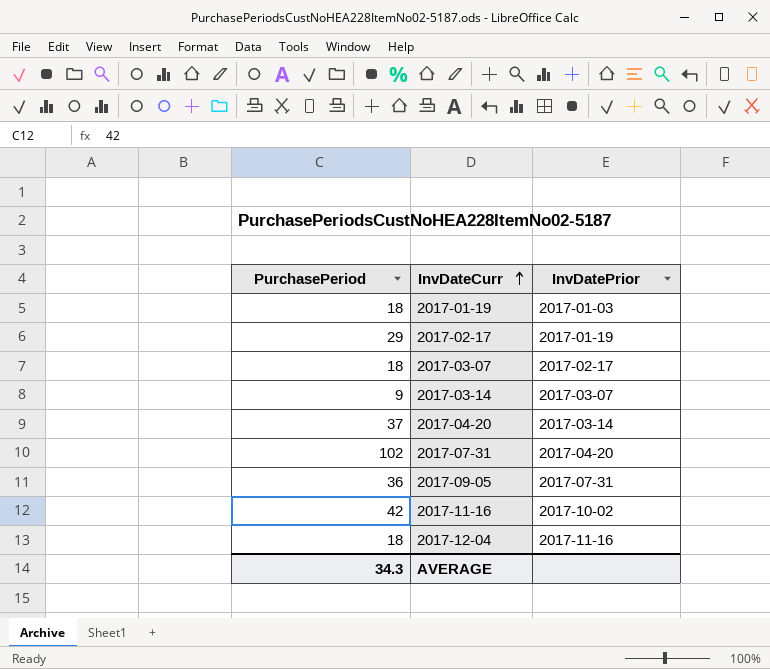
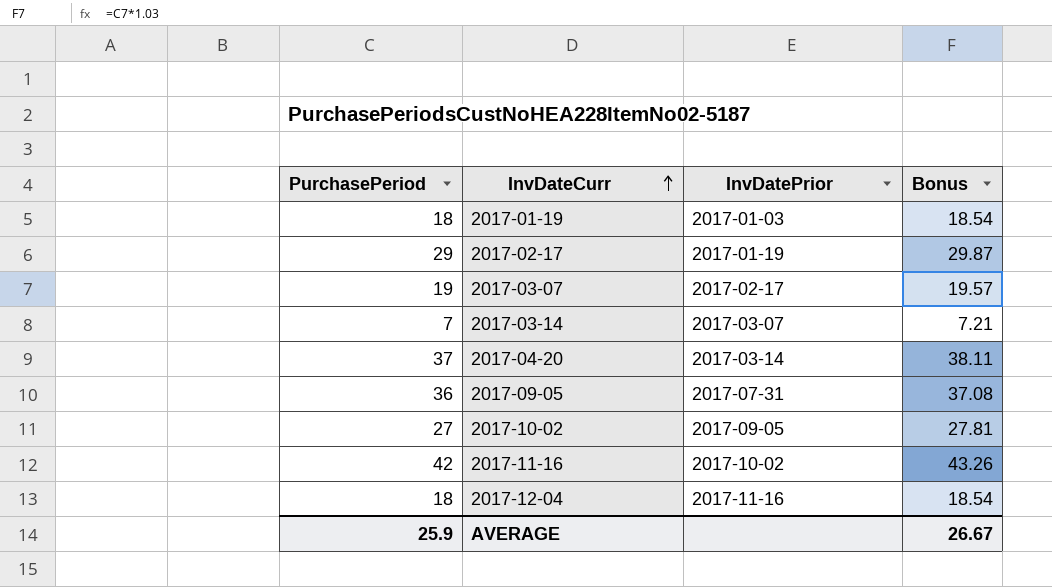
column Bonus | formula: none -> [PurchasePeriod] * 1.03
row 2017-07-31: 102 | 2017-04-20 -> none
2017-03-07 | PurchasePeriod: 18 -> 19
2017-03-14 | PurchasePeriod: 9 -> 7
row 2017-10-02: none -> 27 | 2017-09-05 | 27.81
AVERAGE | PurchasePeriod: 34.3 -> 25.9

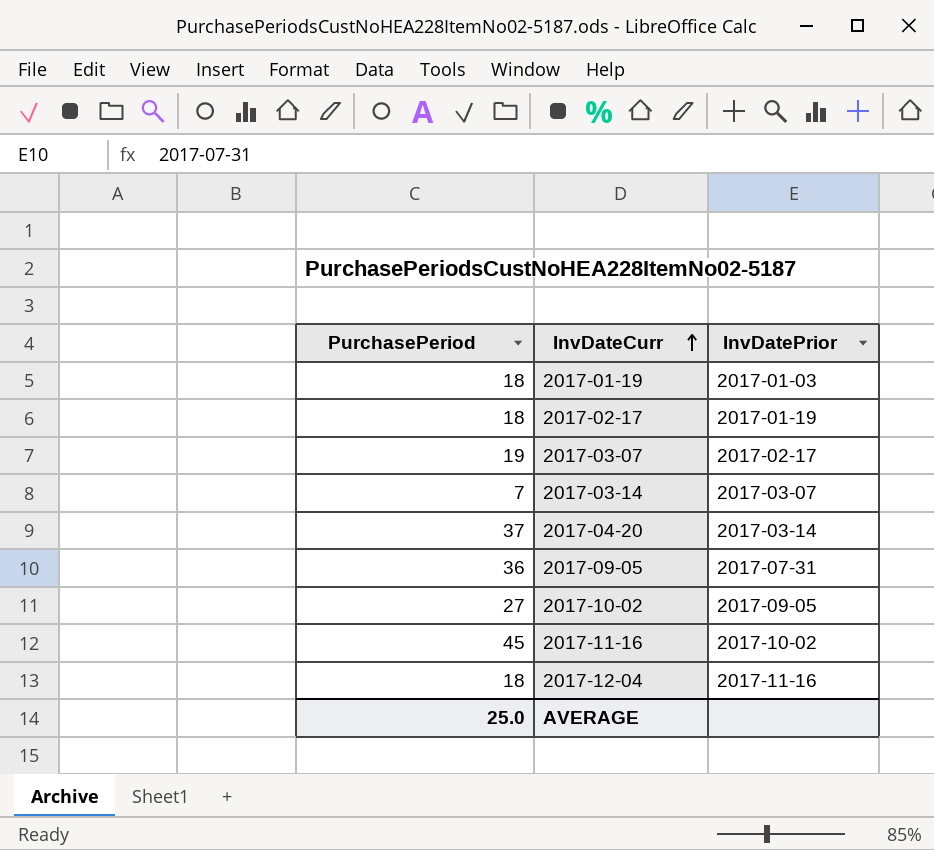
column Bonus | formula: [PurchasePeriod] * 1.03 -> none
2017-02-17 | PurchasePeriod: 29 -> 18
2017-11-16 | PurchasePeriod: 42 -> 45
AVERAGE | PurchasePeriod: 25.9 -> 25.0

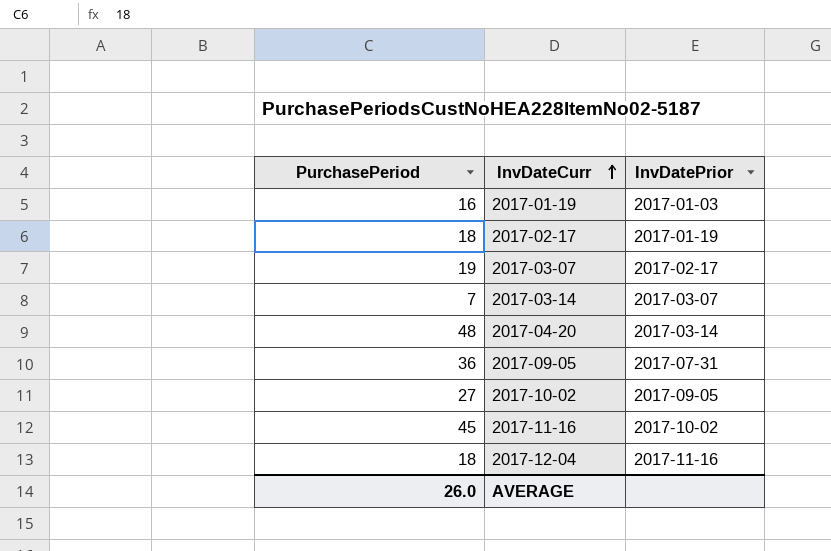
2017-01-19 | PurchasePeriod: 18 -> 16
2017-04-20 | PurchasePeriod: 37 -> 48
AVERAGE | PurchasePeriod: 25.0 -> 26.0

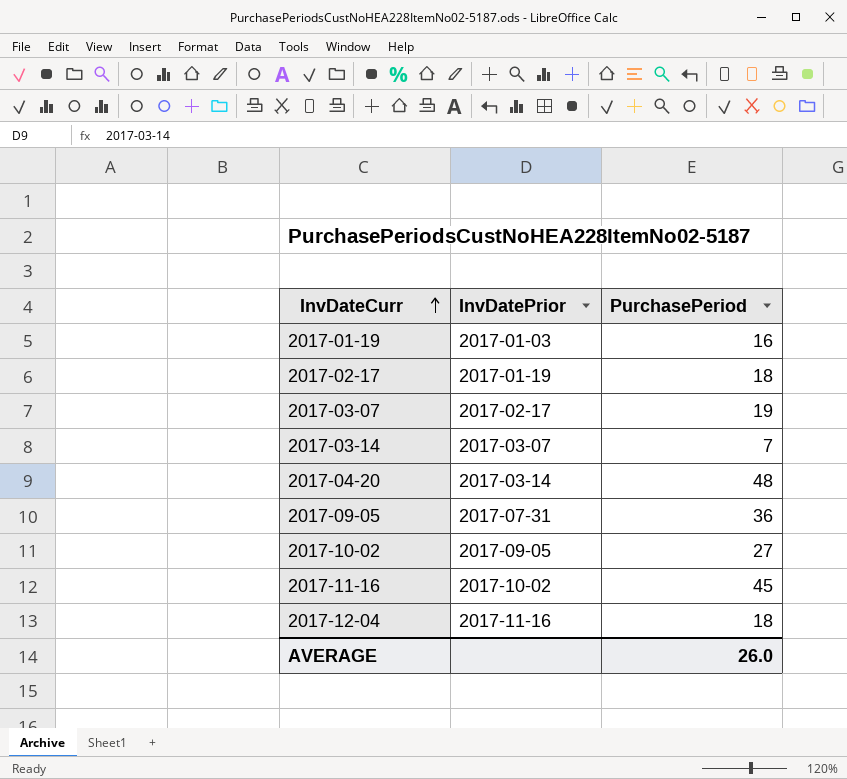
column PurchasePeriod | position: 1 -> 3

